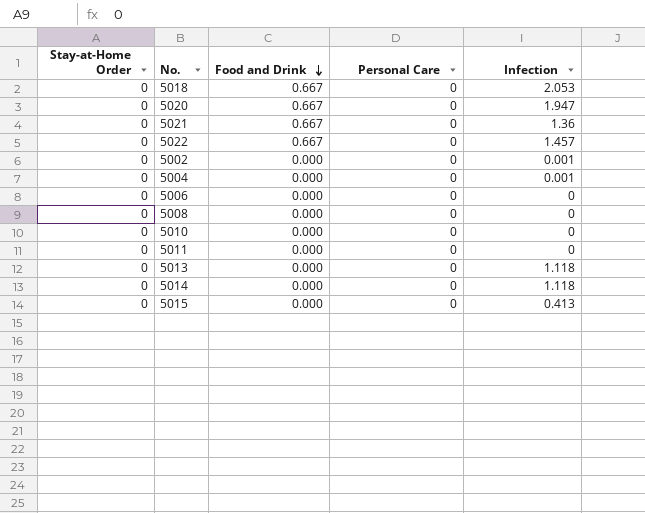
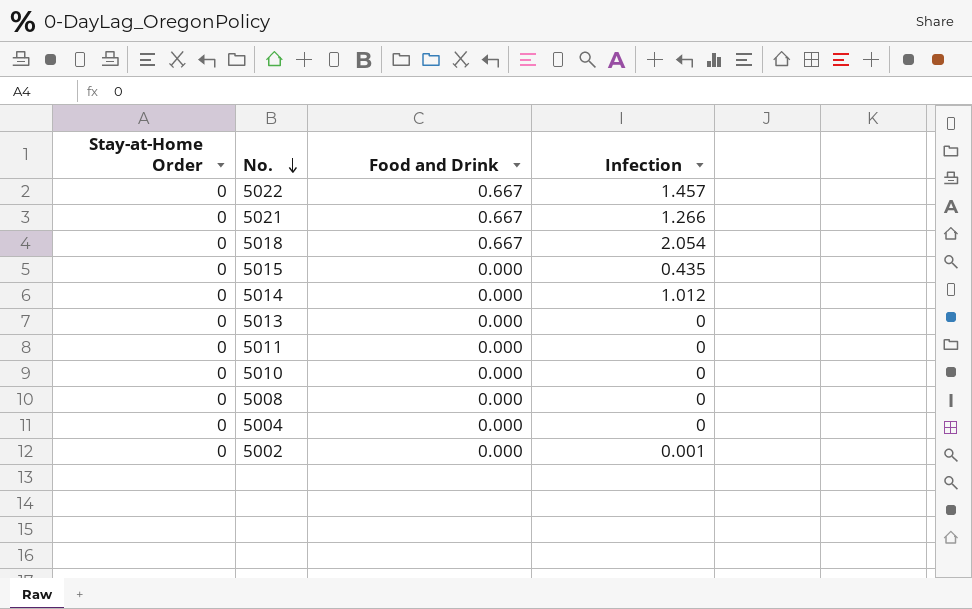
row order: Food and Drink descending -> No. descending
column Personal Care | position: 4 -> none
row 5020: 0 | 0.667 | 0 | 1.947 -> none
row 5006: 0 | 0.000 | 0 | 0 -> none
5021 | Infection: 1.36 -> 1.266
5018 | Infection: 2.053 -> 2.054
5015 | Infection: 0.413 -> 0.435
5014 | Infection: 1.118 -> 1.012
5013 | Infection: 1.118 -> 0
5004 | Infection: 0.001 -> 0

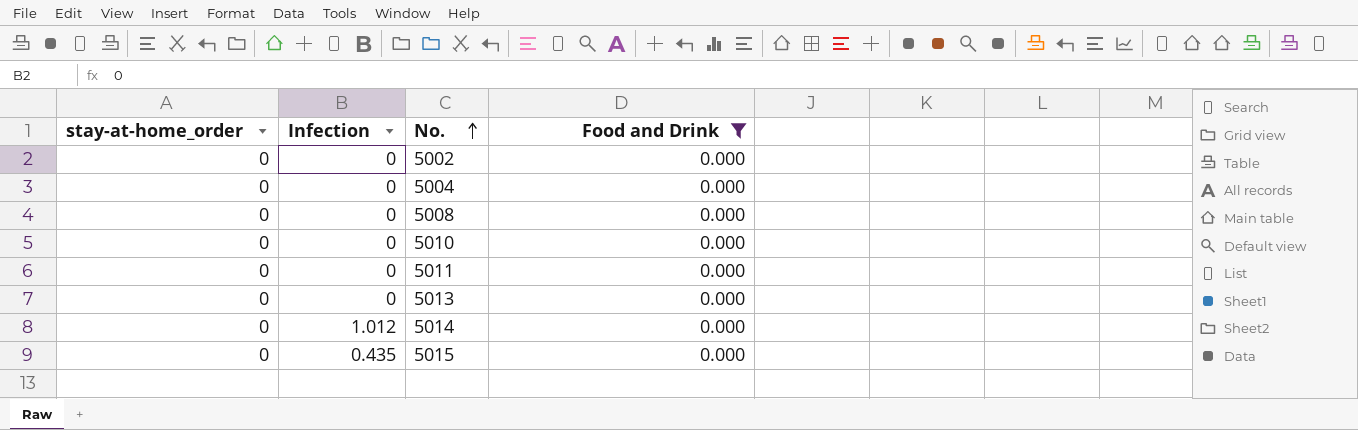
filter: none -> Food and Drink = 0.000
row order: No. descending -> No. ascending
column name: Stay-at-Home Order -> stay-at-home_order
column Infection | position: 4 -> 2
5002 | Infection: 0.001 -> 0

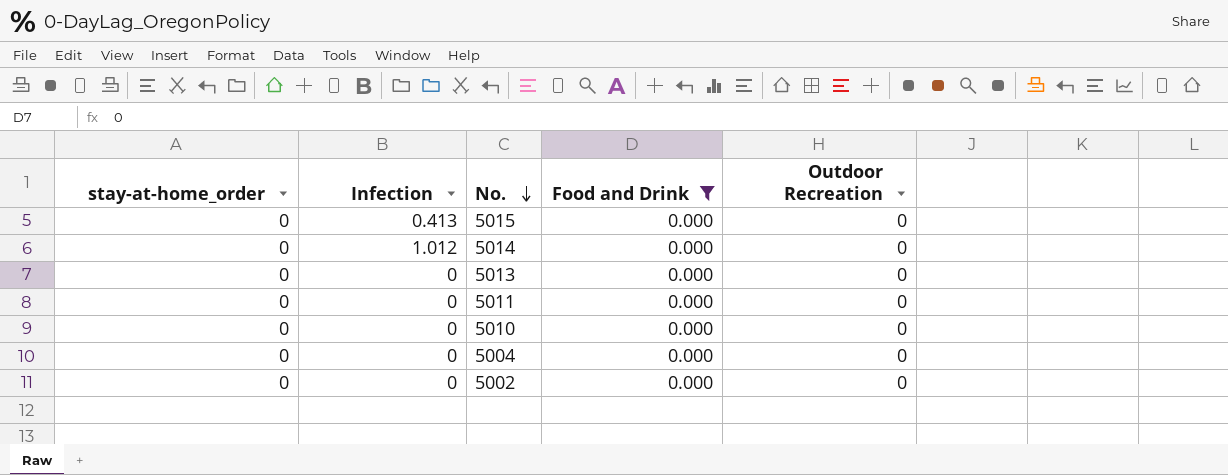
row order: No. ascending -> No. descending
column Outdoor Recreation | position: none -> 5
row 5008: 0 | 0 | 0.000 -> none
5015 | Infection: 0.435 -> 0.413

